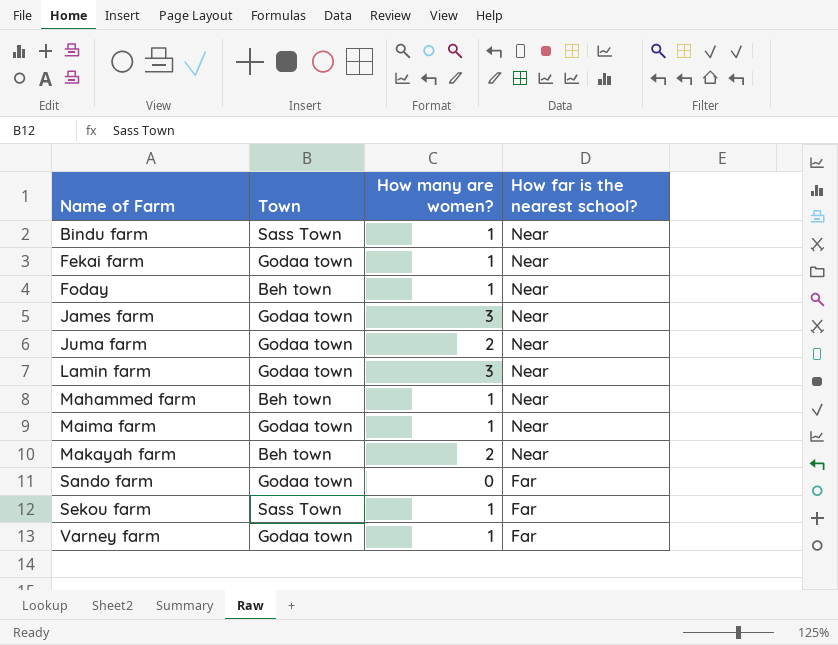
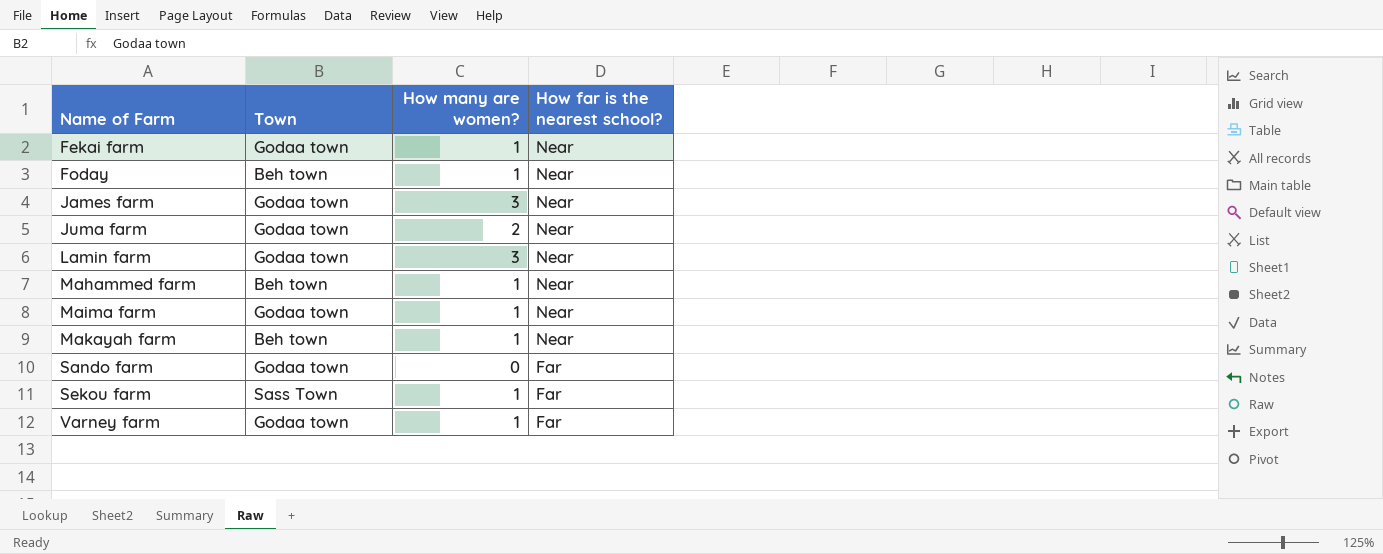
row Bindu farm: Sass Town | 1 | Near -> none
Makayah farm | How many are women?: 2 -> 1

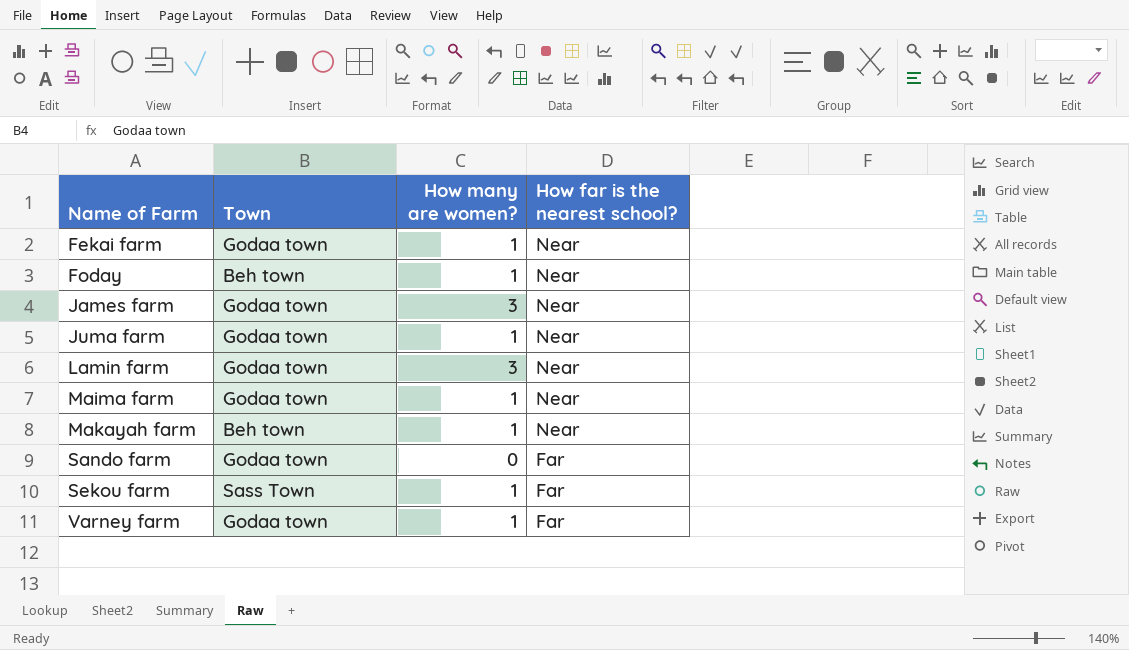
row Mahammed farm: Beh town | 1 | Near -> none
Juma farm | How many are women?: 2 -> 1

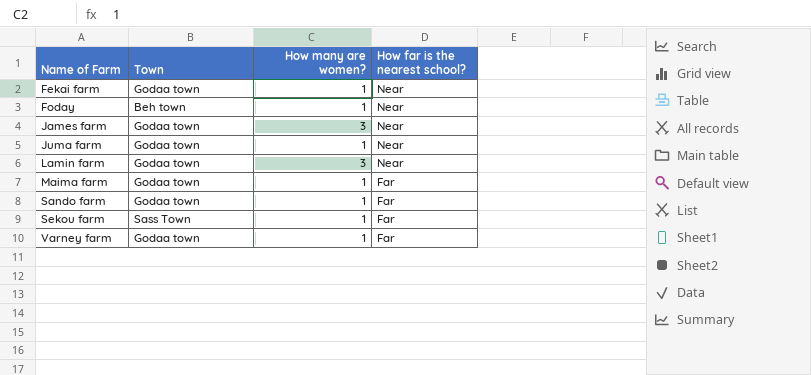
row Makayah farm: Beh town | 1 | Near -> none
Maima farm | How far is the nearest school?: Near -> Far
Sando farm | How many are women?: 0 -> 1

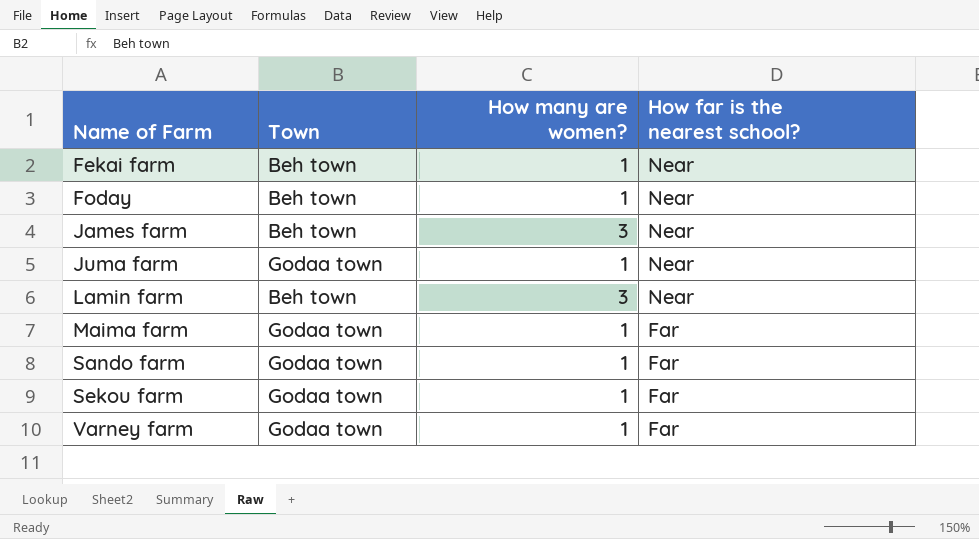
Fekai farm | Town: Godaa town -> Beh town
James farm | Town: Godaa town -> Beh town
Lamin farm | Town: Godaa town -> Beh town
Sekou farm | Town: Sass Town -> Godaa town

